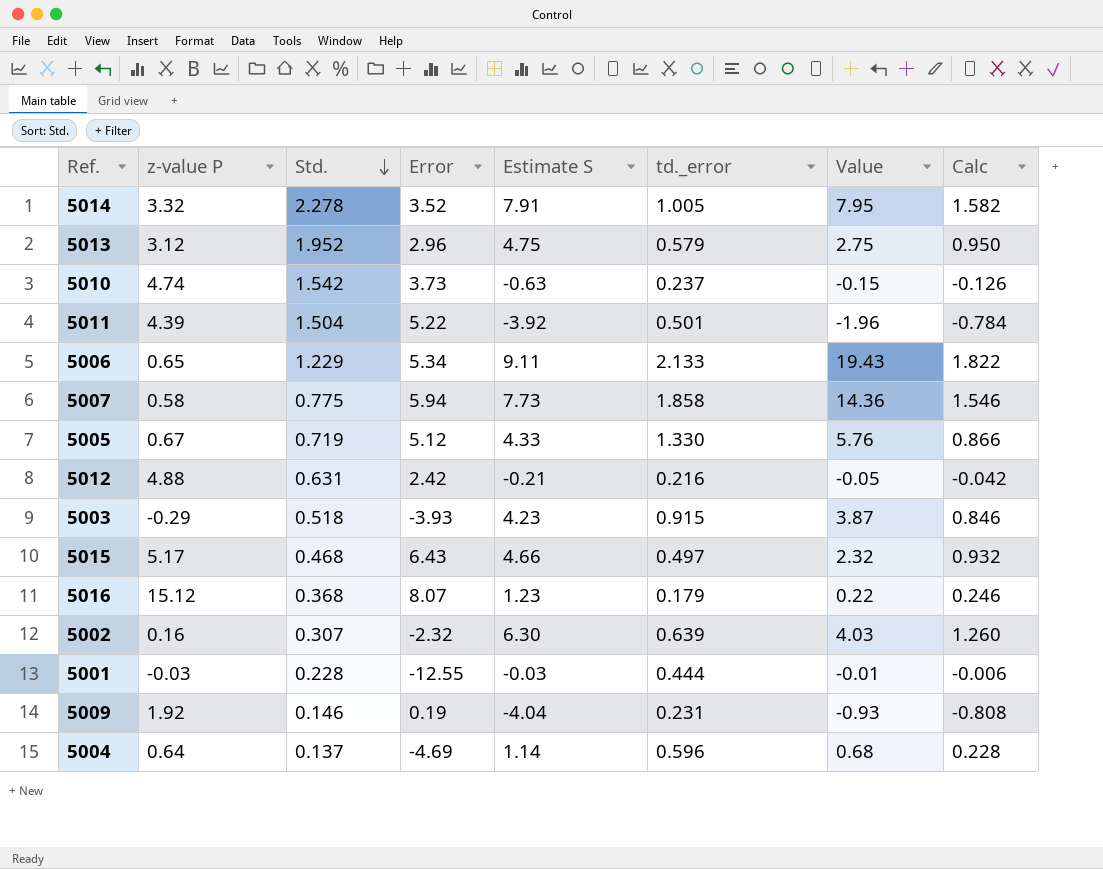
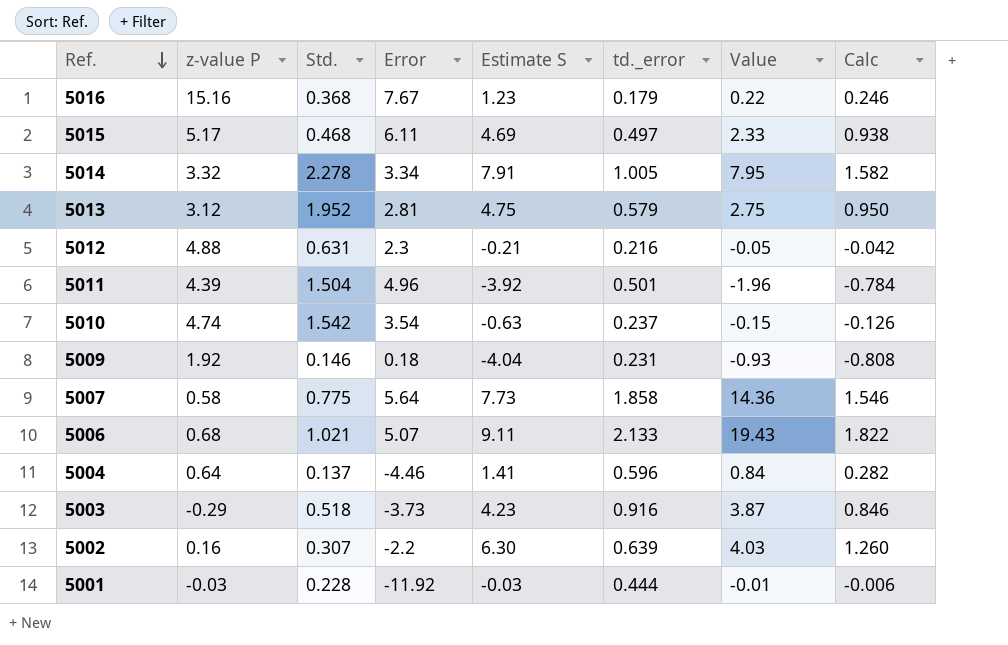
row order: Std. descending -> Ref. descending
row 5005: 0.67 | 0.719 | 5.12 | 4.33 | 1.330 | 5.76 | 0.866 -> none
5016 | z-value P: 15.12 -> 15.16
5016 | Error: 8.07 -> 7.67
5015 | Error: 6.43 -> 6.11
5015 | Estimate S: 4.66 -> 4.69
5015 | Value: 2.32 -> 2.33
5015 | Calc: 0.932 -> 0.938
5014 | Error: 3.52 -> 3.34
5013 | Error: 2.96 -> 2.81
5012 | Error: 2.42 -> 2.3
5011 | Error: 5.22 -> 4.96
5010 | Error: 3.73 -> 3.54
5009 | Error: 0.19 -> 0.18
5007 | Error: 5.94 -> 5.64
5006 | z-value P: 0.65 -> 0.68
5006 | Std.: 1.229 -> 1.021
5006 | Error: 5.34 -> 5.07
5004 | Error: -4.69 -> -4.46
5004 | Estimate S: 1.14 -> 1.41
5004 | Value: 0.68 -> 0.84
5004 | Calc: 0.228 -> 0.282
5003 | Error: -3.93 -> -3.73
5003 | td._error: 0.915 -> 0.916
5002 | Error: -2.32 -> -2.2
5001 | Error: -12.55 -> -11.92

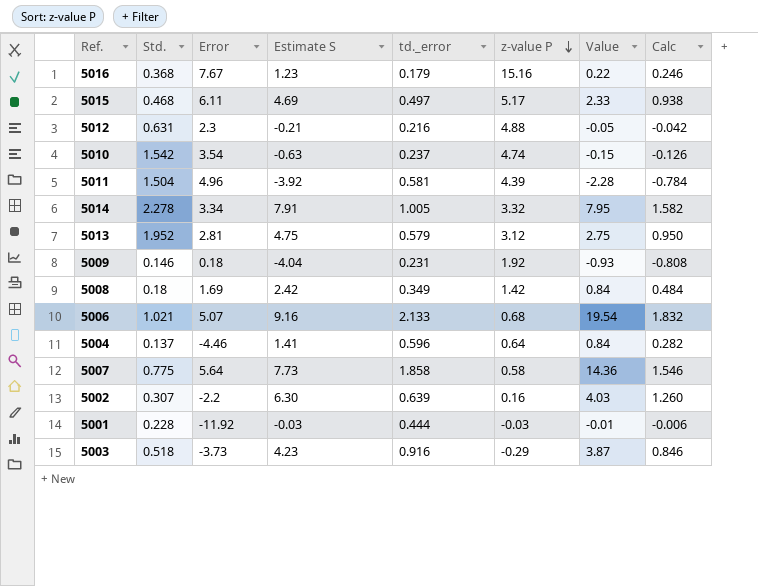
row order: Ref. descending -> z-value P descending
column z-value P | position: 2 -> 6
5011 | td._error: 0.501 -> 0.581
5011 | Value: -1.96 -> -2.28
row 5008: none -> 0.18 | 1.69 | 2.42 | 0.349 | 1.42 | 0.84 | 0.484
5006 | Estimate S: 9.11 -> 9.16
5006 | Value: 19.43 -> 19.54
5006 | Calc: 1.822 -> 1.832

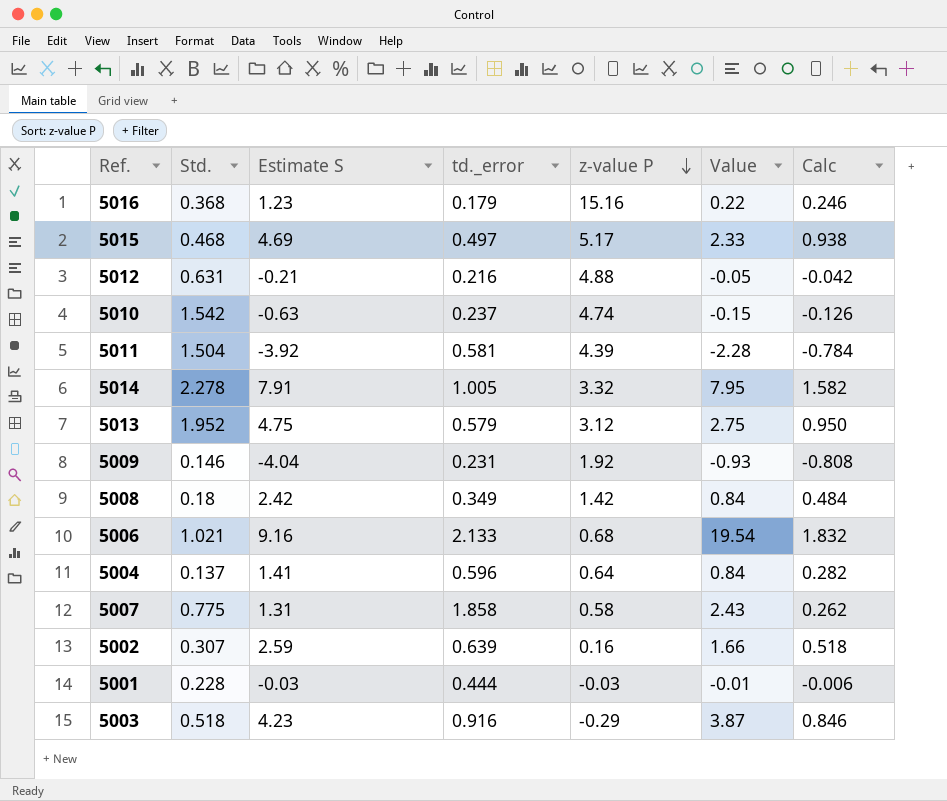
column Error | position: 3 -> none
5007 | Estimate S: 7.73 -> 1.31
5007 | Value: 14.36 -> 2.43
5007 | Calc: 1.546 -> 0.262
5002 | Estimate S: 6.30 -> 2.59
5002 | Value: 4.03 -> 1.66
5002 | Calc: 1.260 -> 0.518

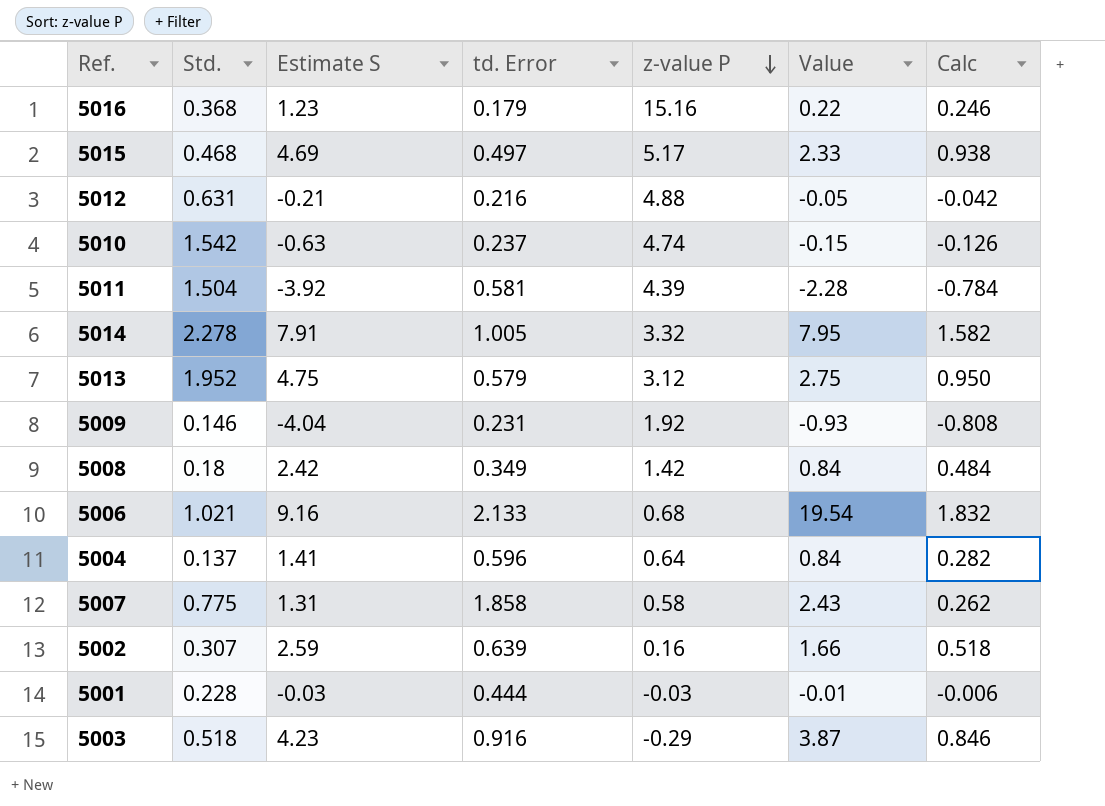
column name: td._error -> td. Error

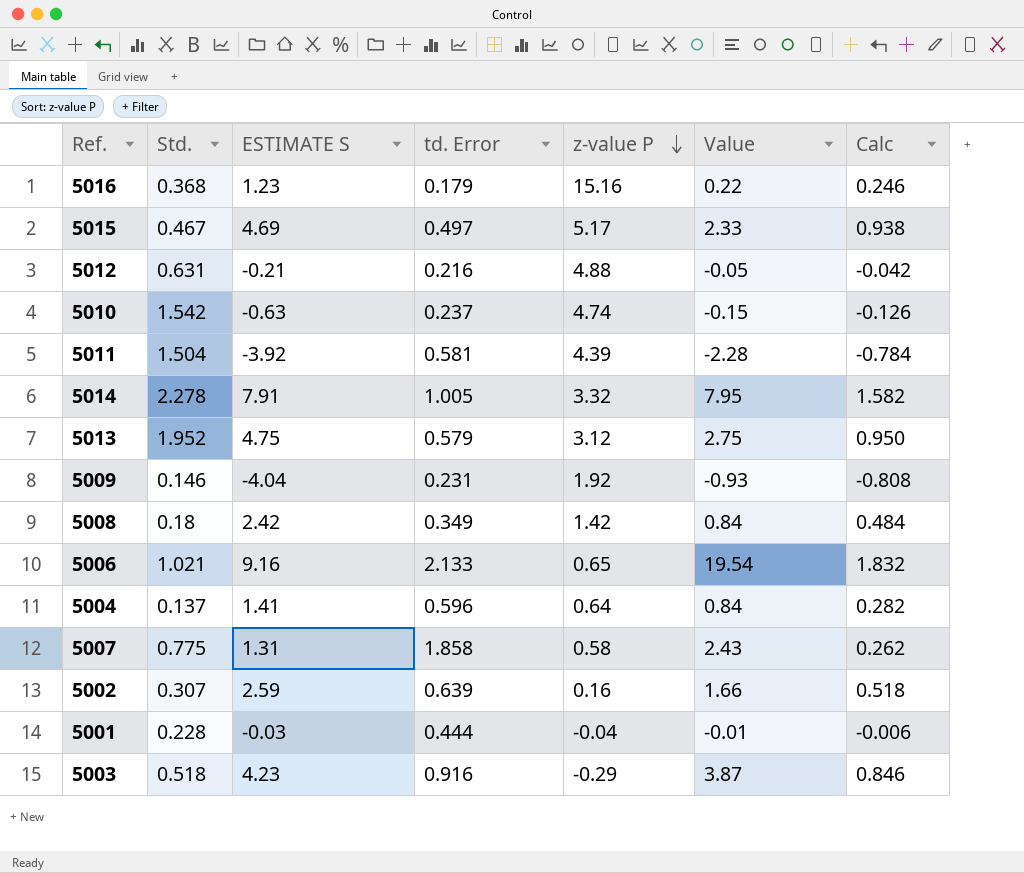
column name: Estimate S -> ESTIMATE S
5015 | Std.: 0.468 -> 0.467
5006 | z-value P: 0.68 -> 0.65
5001 | z-value P: -0.03 -> -0.04

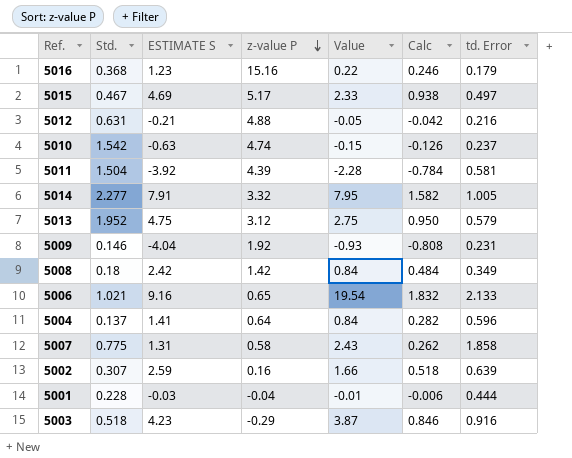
column td. Error | position: 4 -> 7
5014 | Std.: 2.278 -> 2.277

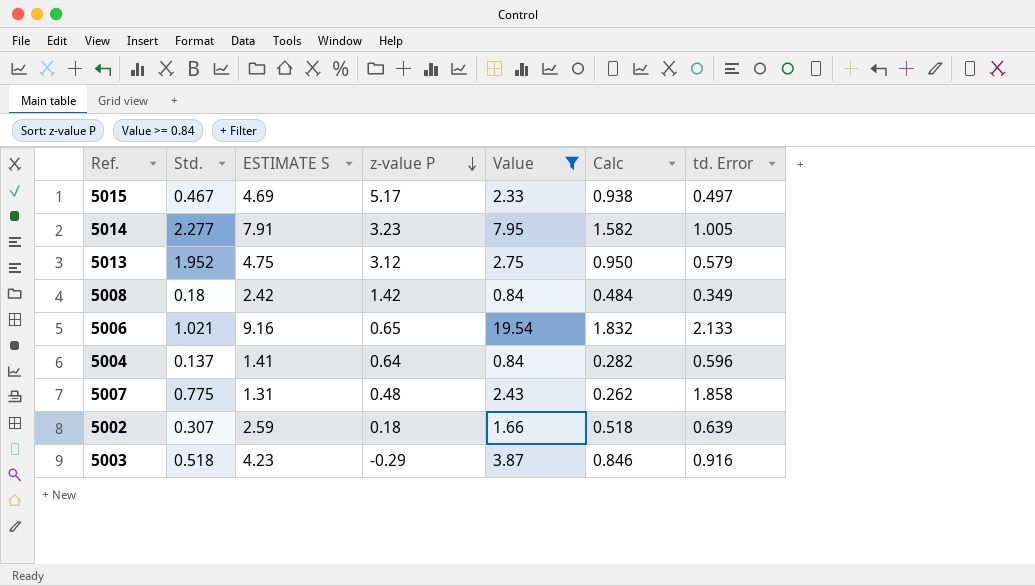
filter: none -> Value >= 0.84
5014 | z-value P: 3.32 -> 3.23
5007 | z-value P: 0.58 -> 0.48
5002 | z-value P: 0.16 -> 0.18

